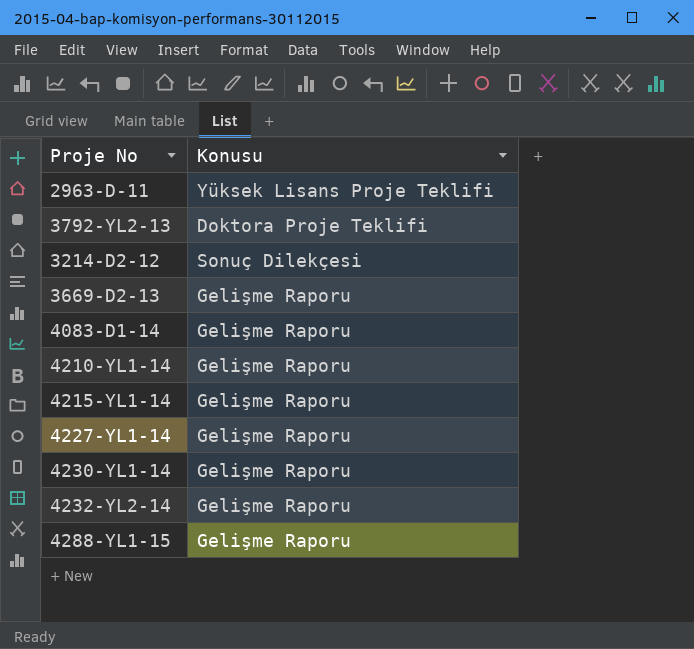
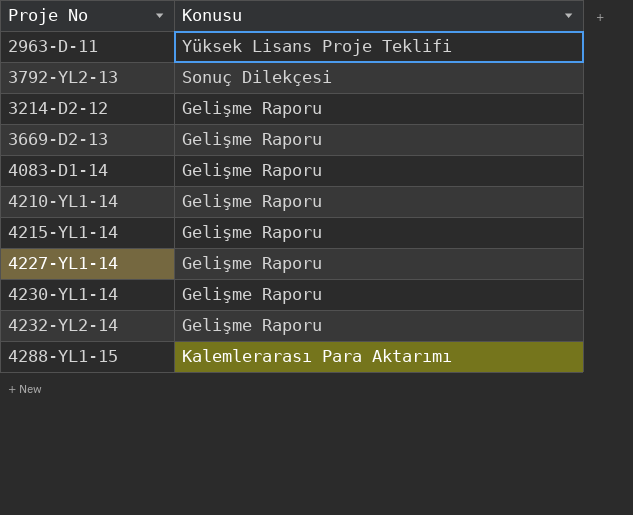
3792-YL2-13 | Konusu: Doktora Proje Teklifi -> Sonuç Dilekçesi
3214-D2-12 | Konusu: Sonuç Dilekçesi -> Gelişme Raporu
4288-YL1-15 | Konusu: Gelişme Raporu -> Kalemlerarası Para Aktarımı

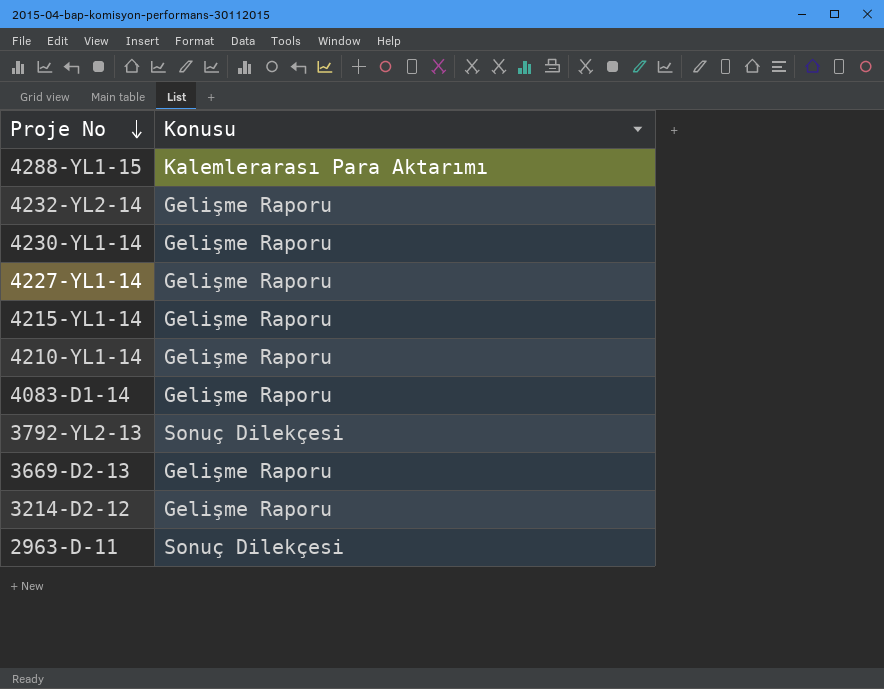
row order: none -> Proje No descending
2963-D-11 | Konusu: Yüksek Lisans Proje Teklifi -> Sonuç Dilekçesi

